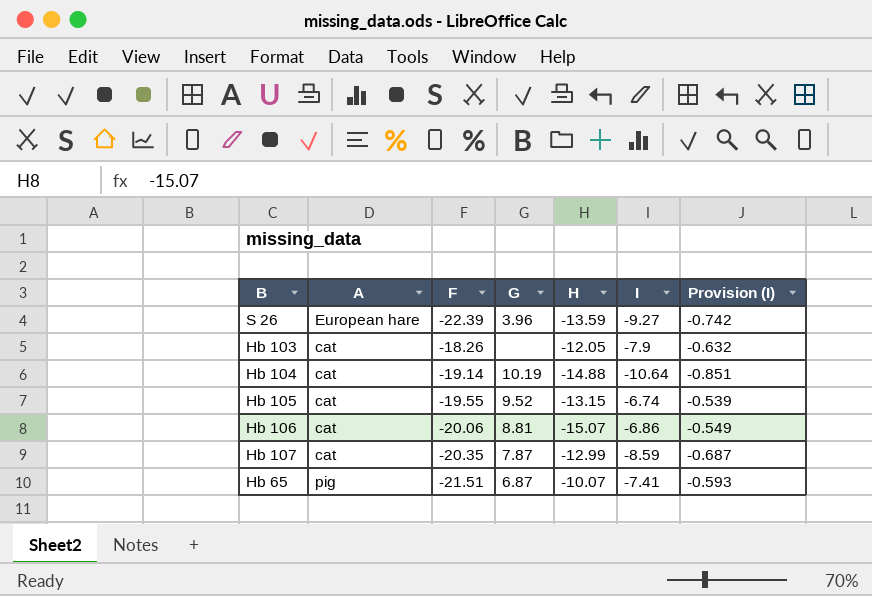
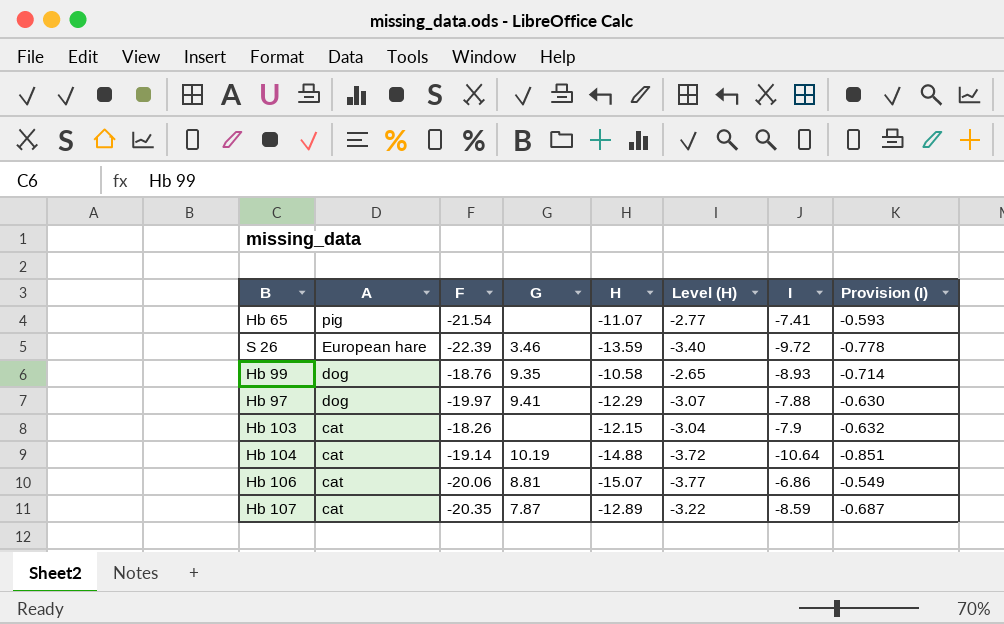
row order: none -> A descending
column Level (H) | formula: none -> [H] * 0.25
row Hb 105: cat | -19.55 | 9.52 | -13.15 | -6.74 | -0.539 -> none
Hb 65 | F: -21.51 -> -21.54
Hb 65 | G: 6.87 -> none
Hb 65 | H: -10.07 -> -11.07
S 26 | G: 3.96 -> 3.46
S 26 | I: -9.27 -> -9.72
S 26 | Provision (I): -0.742 -> -0.778
row Hb 99: none -> dog | -18.76 | 9.35 | -10.58 | -2.65 | -8.93 | -0.714
row Hb 97: none -> dog | -19.97 | 9.41 | -12.29 | -3.07 | -7.88 | -0.630
Hb 103 | H: -12.05 -> -12.15
Hb 107 | H: -12.99 -> -12.89

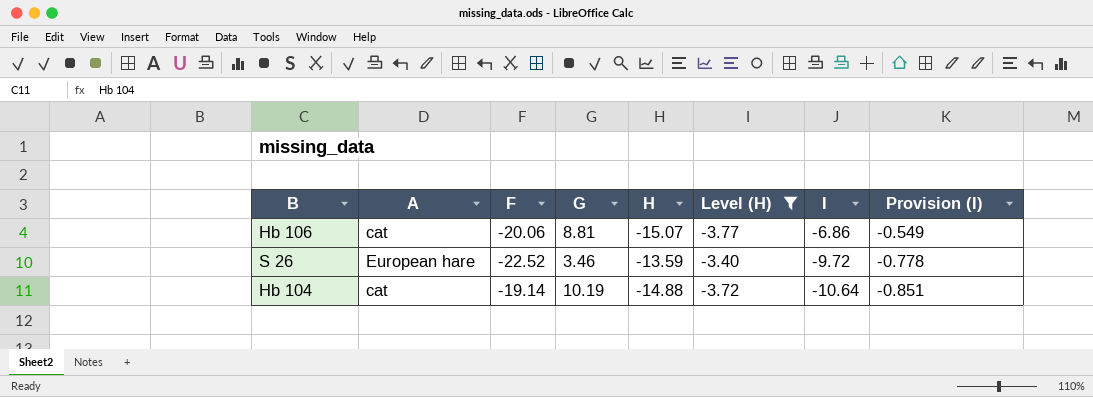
filter: none -> Level (H) <= -3.40
row order: A descending -> I descending
S 26 | F: -22.39 -> -22.52

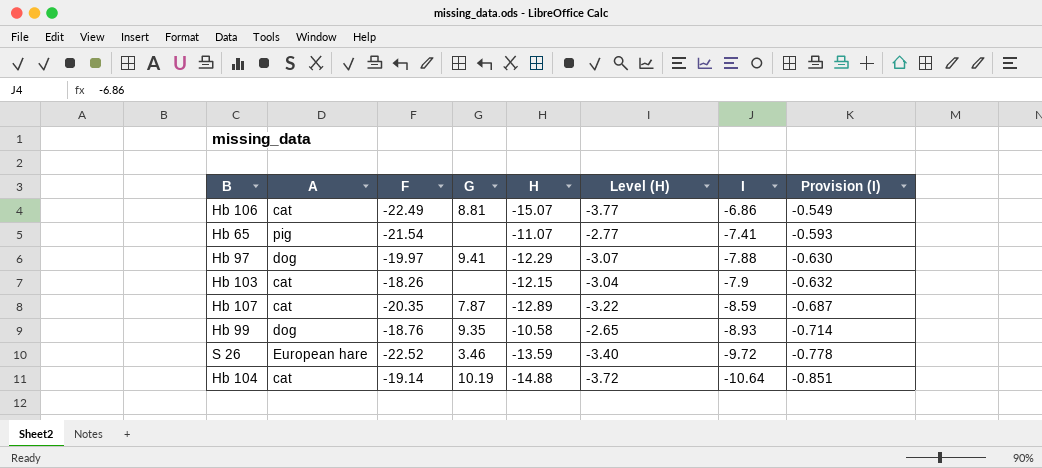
filter: Level (H) <= -3.40 -> none
Hb 106 | F: -20.06 -> -22.49

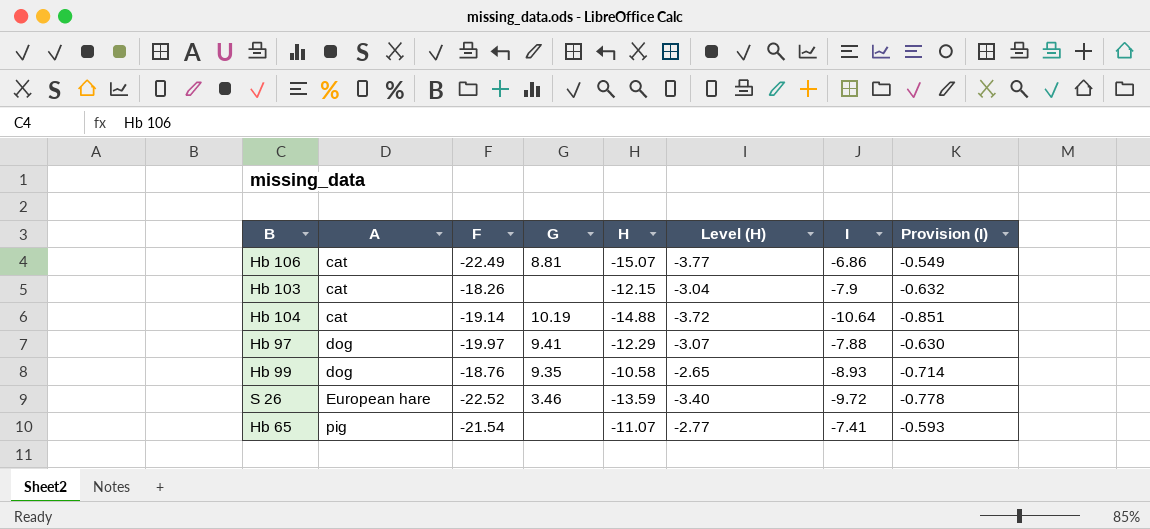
row order: I descending -> A ascending
row Hb 107: cat | -20.35 | 7.87 | -12.89 | -3.22 | -8.59 | -0.687 -> none

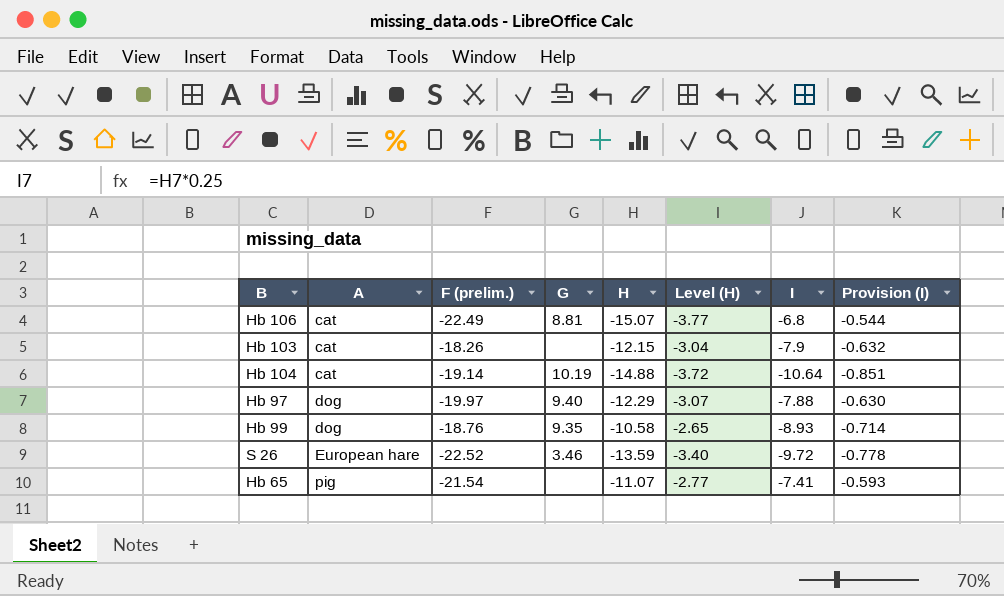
column name: F -> F (prelim.)
Hb 106 | I: -6.86 -> -6.8
Hb 106 | Provision (I): -0.549 -> -0.544
Hb 97 | G: 9.41 -> 9.40

